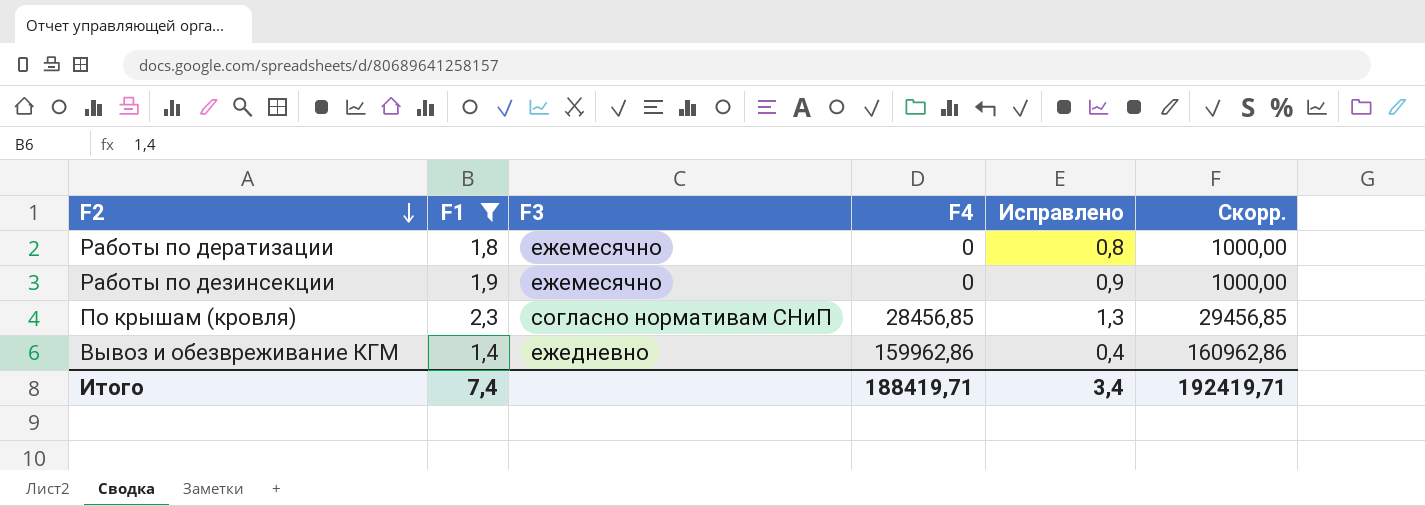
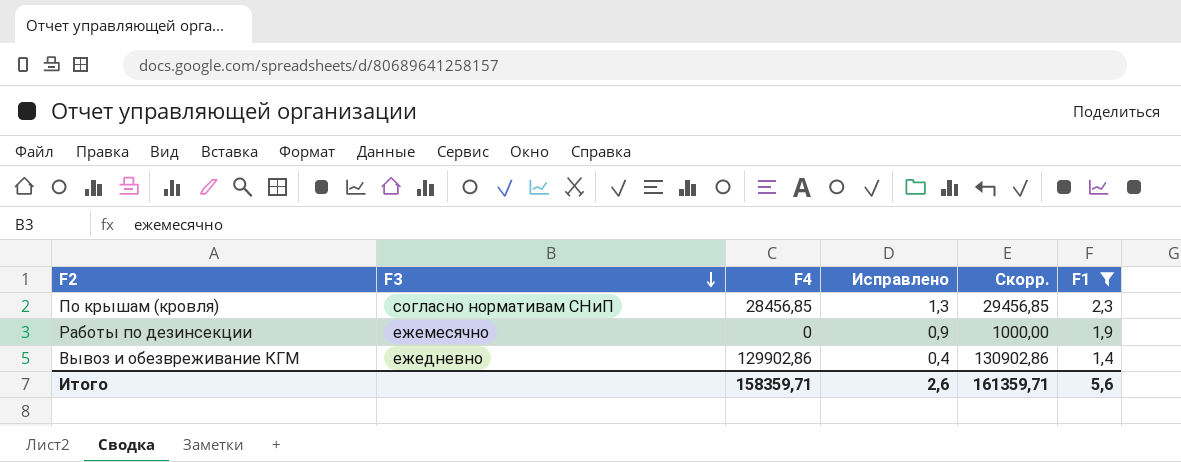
row order: F2 descending -> F3 descending
column F1 | position: 2 -> 6
row Работы по дератизации: 1,8 | ежемесячно | 0 | 0,8 | 1000,00 -> none
Вывоз и обезвреживание КГМ | F4: 159962,86 -> 129902,86
Вывоз и обезвреживание КГМ | Скорр.: 160962,86 -> 130902,86
Итого | F4: 188419,71 -> 158359,71
Итого | Исправлено: 3,4 -> 2,6
Итого | Скорр.: 192419,71 -> 161359,71
Итого | F1: 7,4 -> 5,6

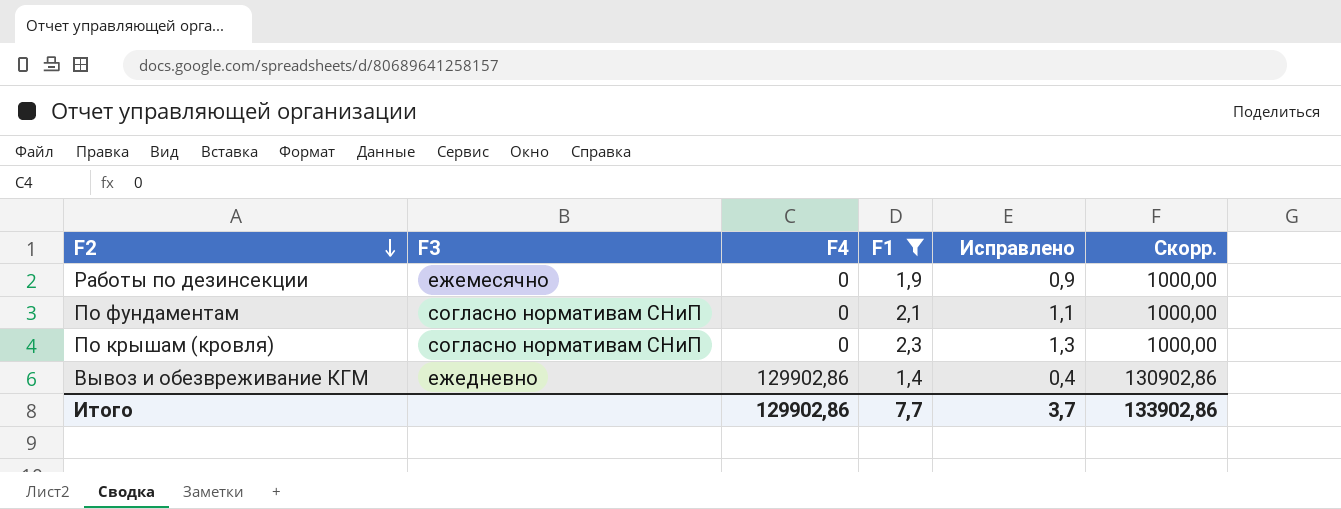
row order: F3 descending -> F2 descending
column F1 | position: 6 -> 4
row По фундаментам: none -> согласно нормативам СНиП | 0 | 2,1 | 1,1 | 1000,00
По крышам (кровля) | F4: 28456,85 -> 0
По крышам (кровля) | Скорр.: 29456,85 -> 1000,00
Итого | F4: 158359,71 -> 129902,86
Итого | F1: 5,6 -> 7,7
Итого | Исправлено: 2,6 -> 3,7
Итого | Скорр.: 161359,71 -> 133902,86

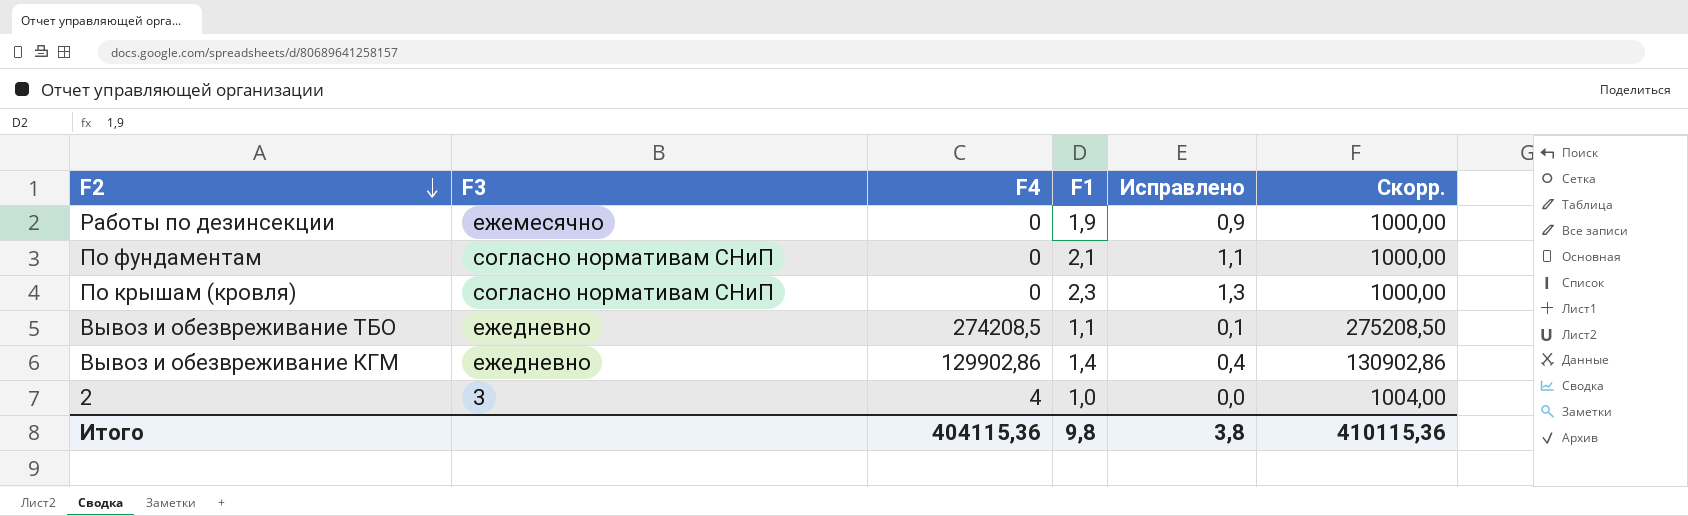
filter: F1 >= 1,4 -> none
Итого | F4: 129902,86 -> 404115,36
Итого | F1: 7,7 -> 9,8
Итого | Исправлено: 3,7 -> 3,8
Итого | Скорр.: 133902,86 -> 410115,36

